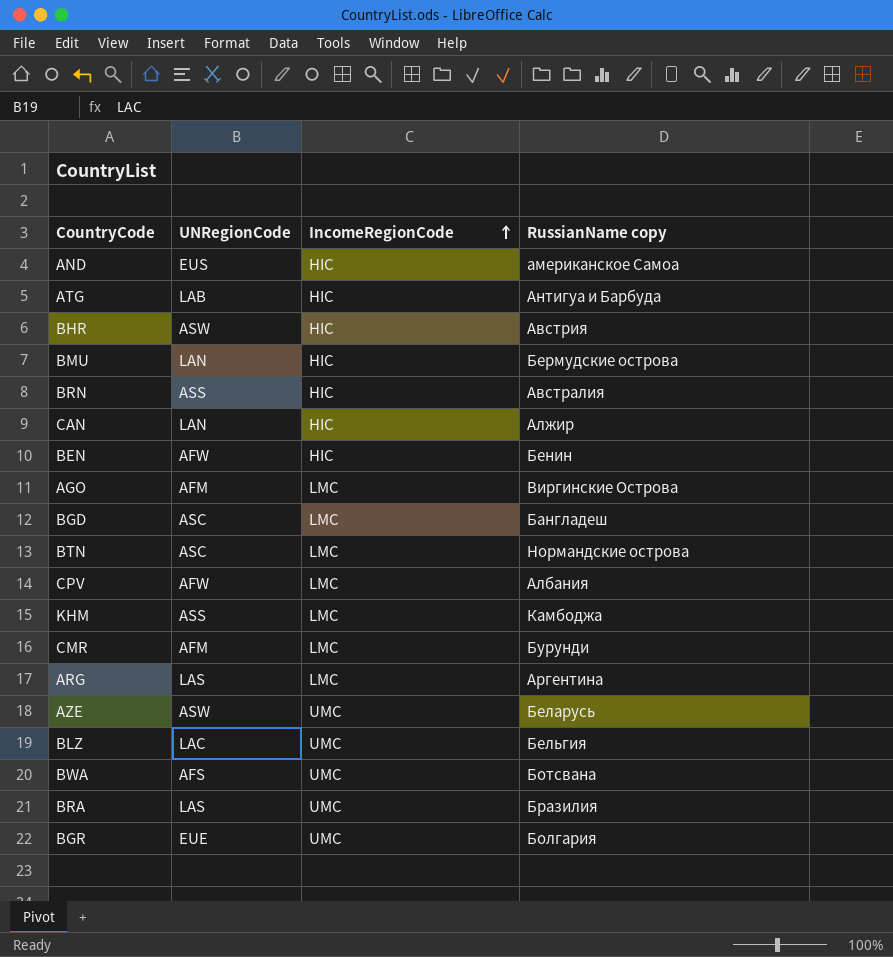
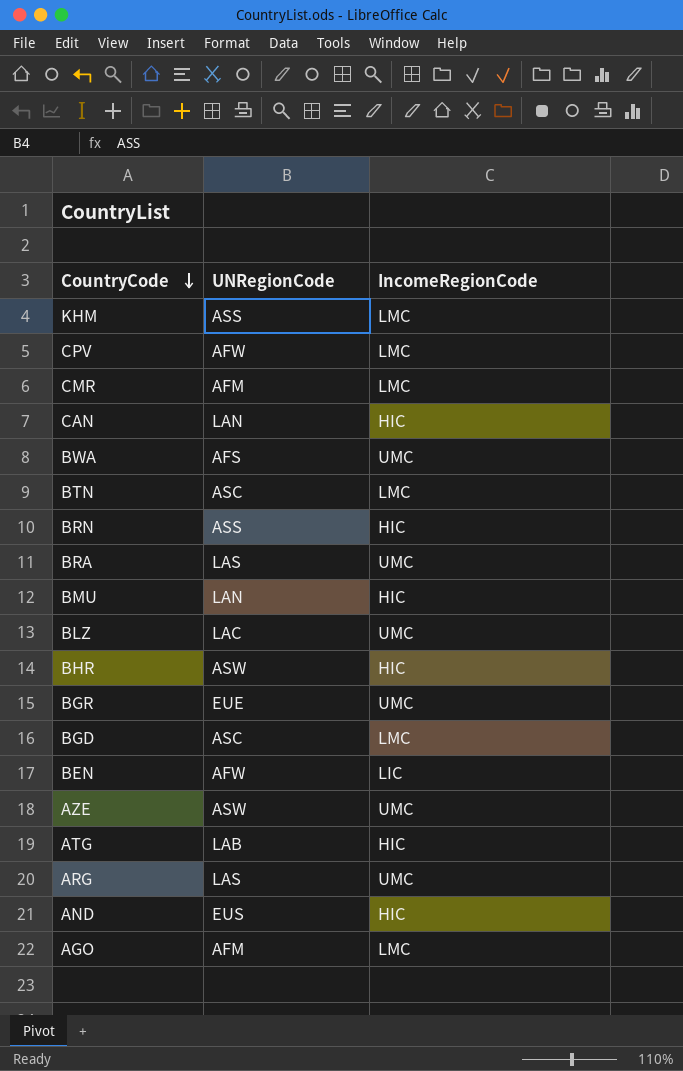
row order: IncomeRegionCode ascending -> CountryCode descending
column RussianName copy | position: 4 -> none
BEN | IncomeRegionCode: HIC -> LIC
ARG | IncomeRegionCode: LMC -> UMC

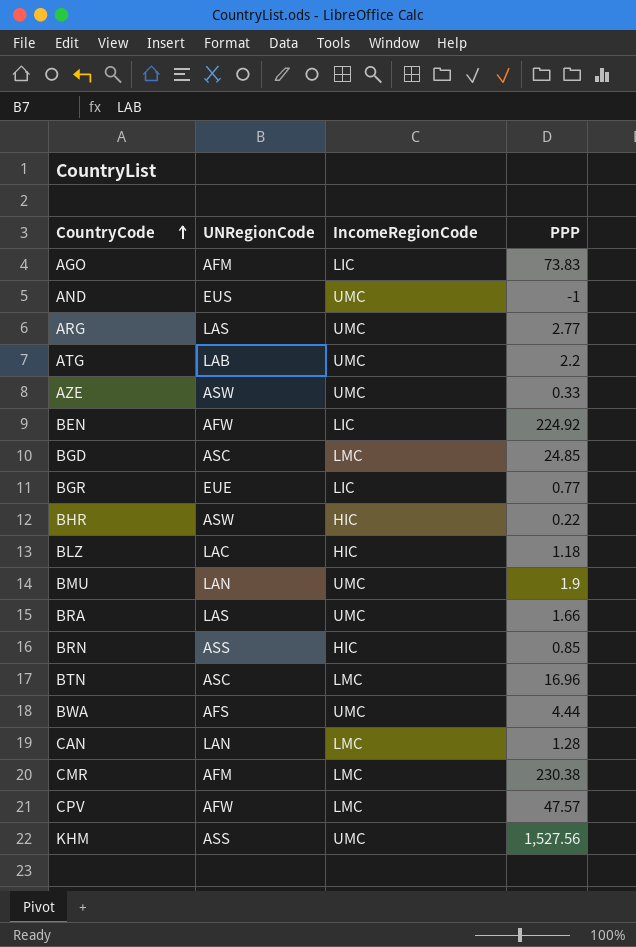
row order: CountryCode descending -> CountryCode ascending
column PPP | position: none -> 4
AGO | IncomeRegionCode: LMC -> LIC
AND | IncomeRegionCode: HIC -> UMC
ATG | IncomeRegionCode: HIC -> UMC
BGR | IncomeRegionCode: UMC -> LIC
BLZ | IncomeRegionCode: UMC -> HIC
BMU | IncomeRegionCode: HIC -> UMC
CAN | IncomeRegionCode: HIC -> LMC
KHM | IncomeRegionCode: LMC -> UMC

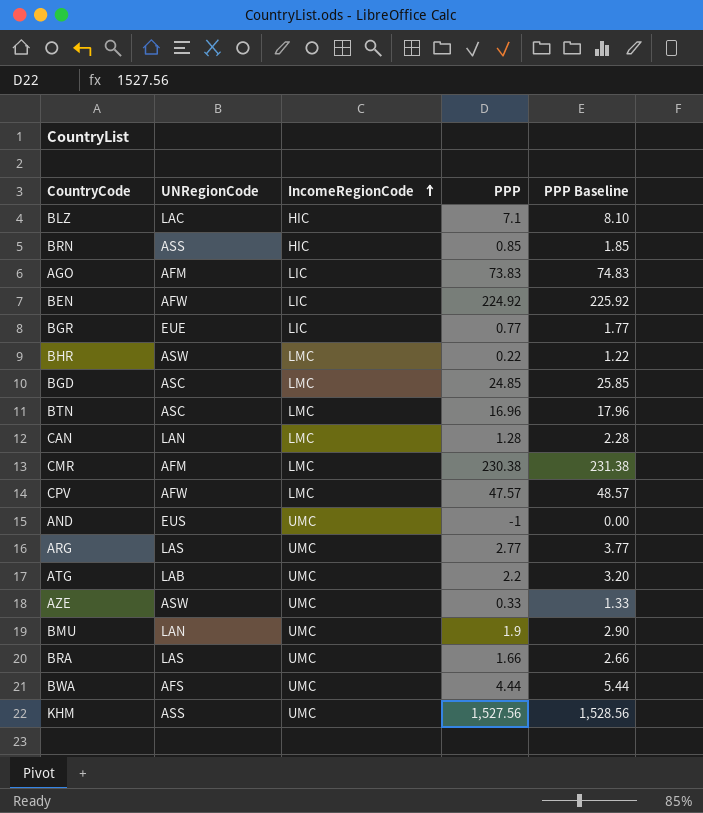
row order: CountryCode ascending -> IncomeRegionCode ascending
column PPP Baseline | formula: none -> [PPP] + 1
BLZ | PPP: 1.18 -> 7.1
BHR | IncomeRegionCode: HIC -> LMC

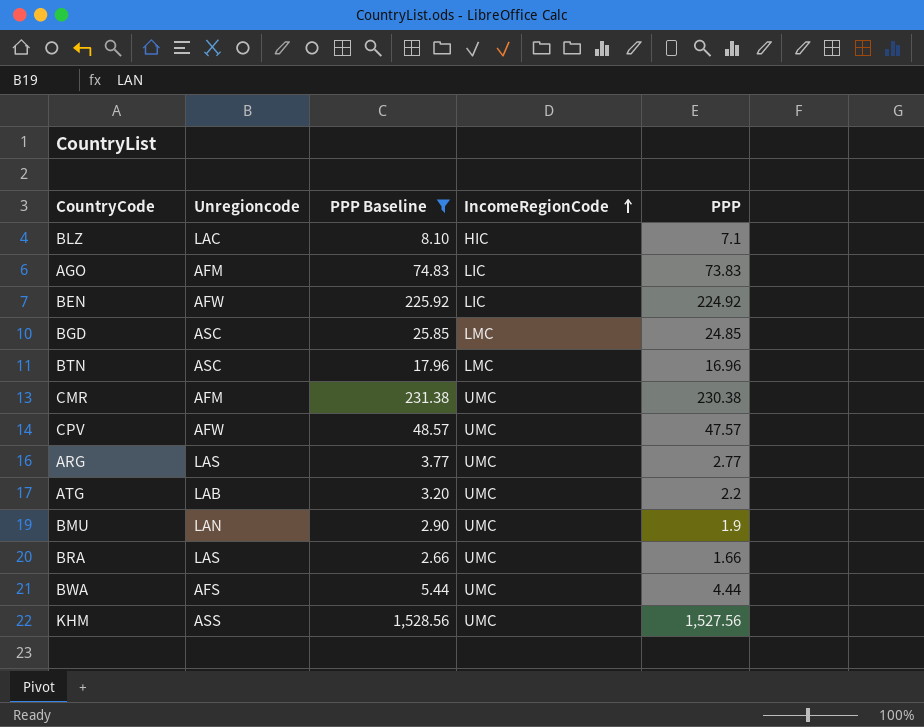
filter: none -> PPP Baseline >= 2.66
column name: UNRegionCode -> Unregioncode
column PPP Baseline | position: 5 -> 3
CMR | IncomeRegionCode: LMC -> UMC
CPV | IncomeRegionCode: LMC -> UMC

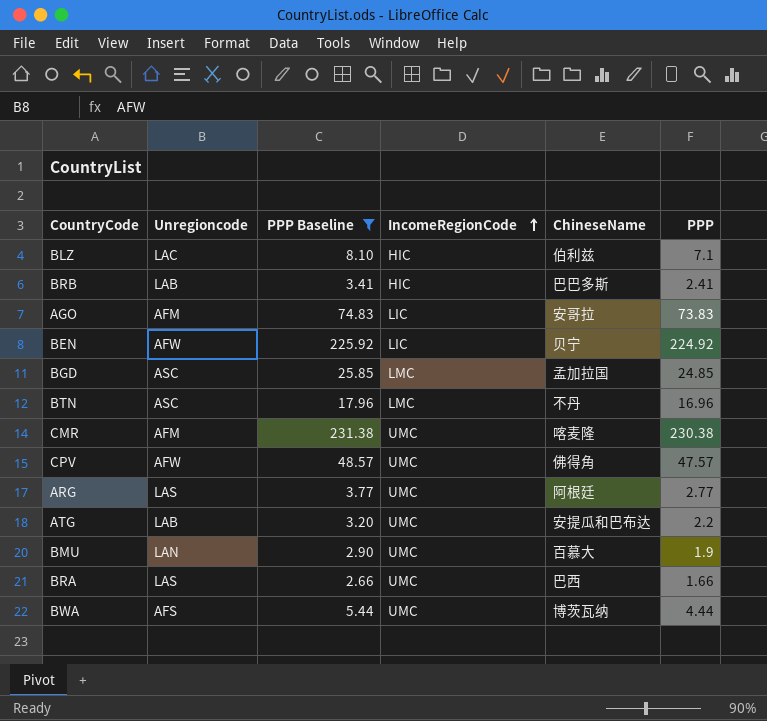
column ChineseName | position: none -> 5
row KHM: ASS | 1,528.56 | UMC | 1,527.56 -> none
row BRB: none -> LAB | 3.41 | HIC | 巴巴多斯 | 2.41

